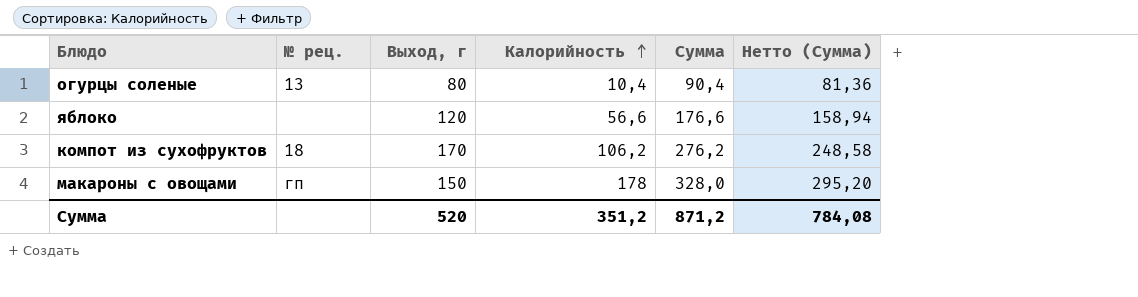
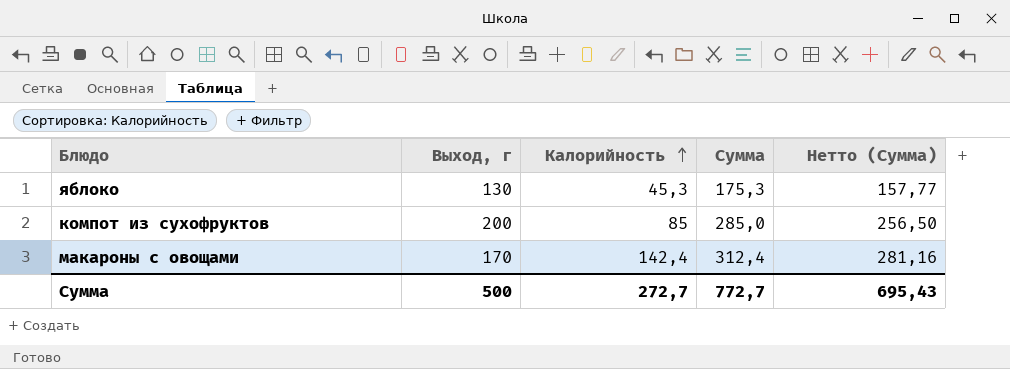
column № рец. | position: 2 -> none
row огурцы соленые: 13 | 80 | 10,4 | 90,4 | 81,36 -> none
яблоко | Выход, г: 120 -> 130
яблоко | Калорийность: 56,6 -> 45,3
яблоко | Сумма: 176,6 -> 175,3
яблоко | Нетто (Сумма): 158,94 -> 157,77
компот из сухофруктов | Выход, г: 170 -> 200
компот из сухофруктов | Калорийность: 106,2 -> 85
компот из сухофруктов | Сумма: 276,2 -> 285,0
компот из сухофруктов | Нетто (Сумма): 248,58 -> 256,50
макароны с овощами | Выход, г: 150 -> 170
макароны с овощами | Калорийность: 178 -> 142,4
макароны с овощами | Сумма: 328,0 -> 312,4
макароны с овощами | Нетто (Сумма): 295,20 -> 281,16
Сумма | Выход, г: 520 -> 500
Сумма | Калорийность: 351,2 -> 272,7
Сумма | Сумма: 871,2 -> 772,7
Сумма | Нетто (Сумма): 784,08 -> 695,43

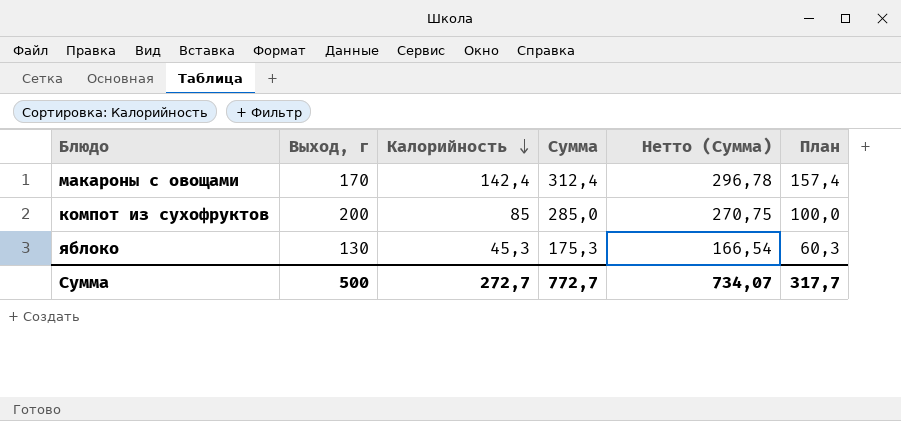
row order: Калорийность ascending -> Калорийность descending
column Нетто (Сумма) | formula: [Сумма] * 0,9 -> [Сумма] * 0,95
column План | formula: none -> [Калорийность] + 15
Сумма | Нетто (Сумма): 695,43 -> 734,07

